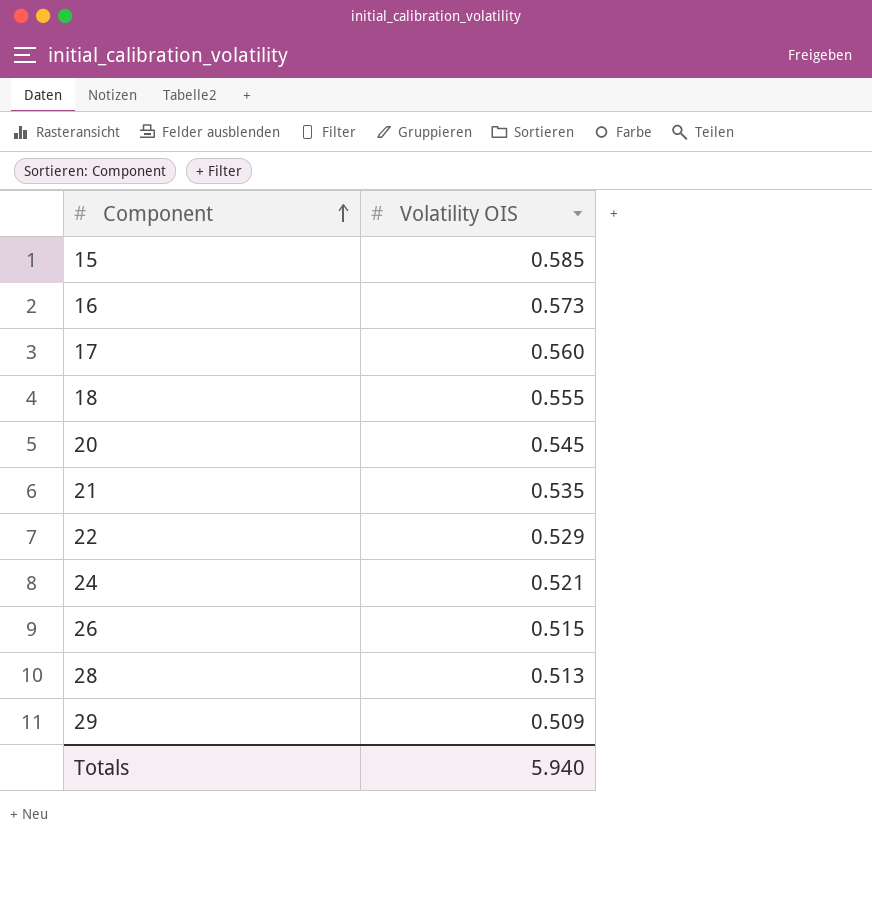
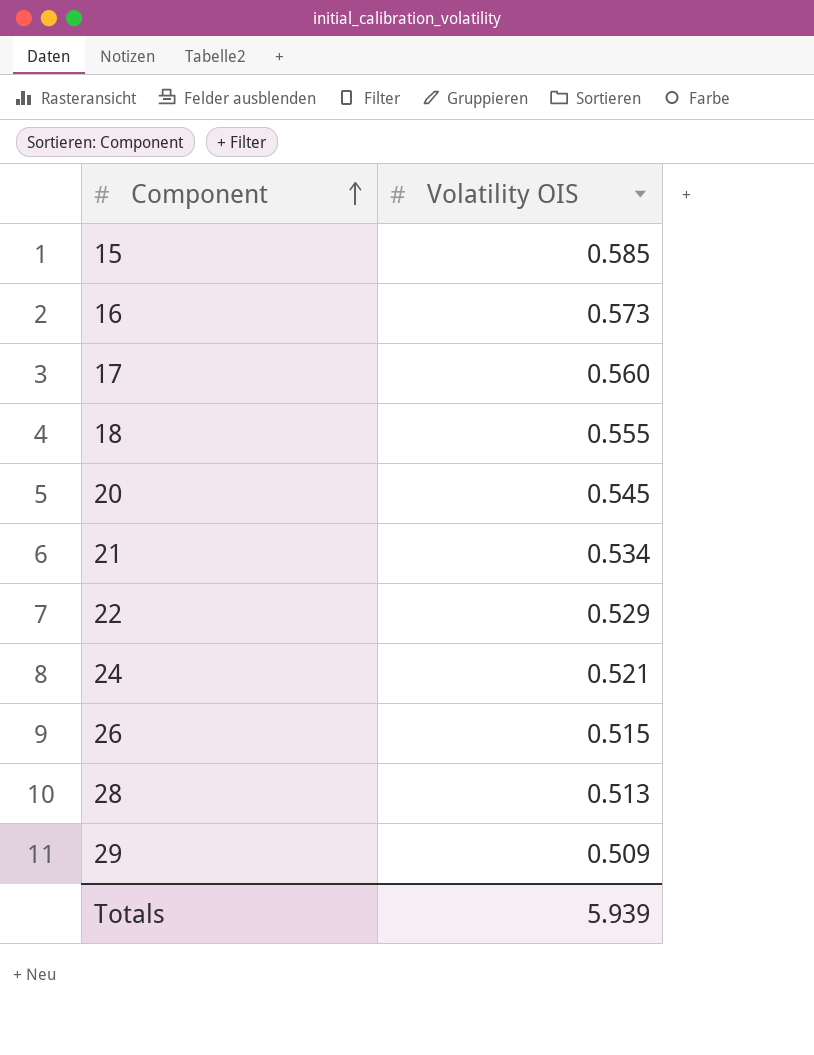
21 | Volatility OIS: 0.535 -> 0.534
Totals | Volatility OIS: 5.940 -> 5.939

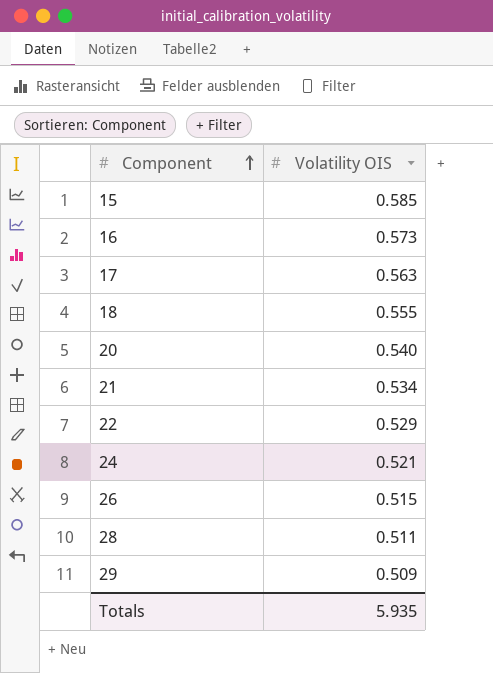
17 | Volatility OIS: 0.560 -> 0.563
20 | Volatility OIS: 0.545 -> 0.540
28 | Volatility OIS: 0.513 -> 0.511
Totals | Volatility OIS: 5.939 -> 5.935

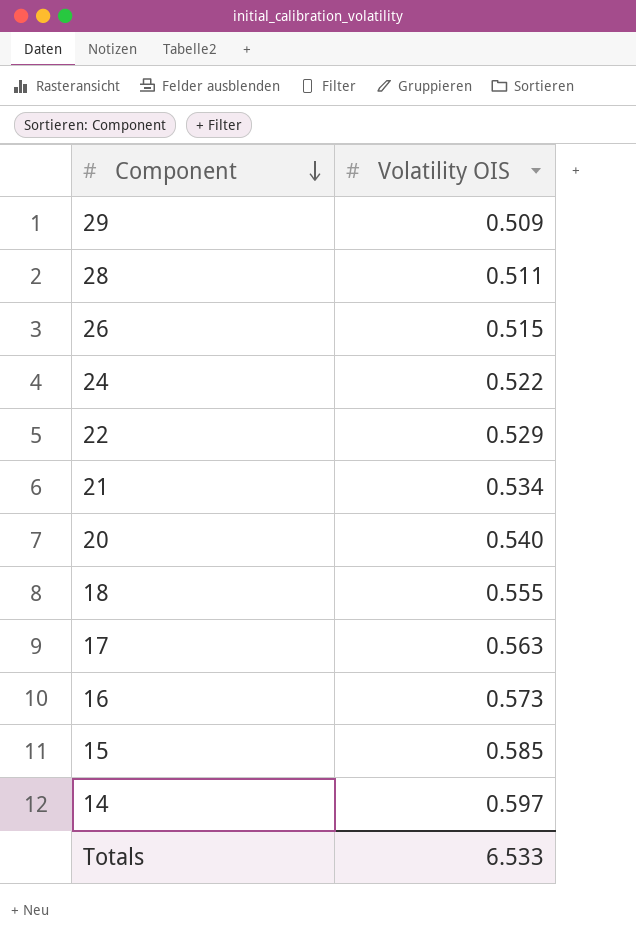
row order: Component ascending -> Component descending
24 | Volatility OIS: 0.521 -> 0.522
row 14: none -> 0.597
Totals | Volatility OIS: 5.935 -> 6.533

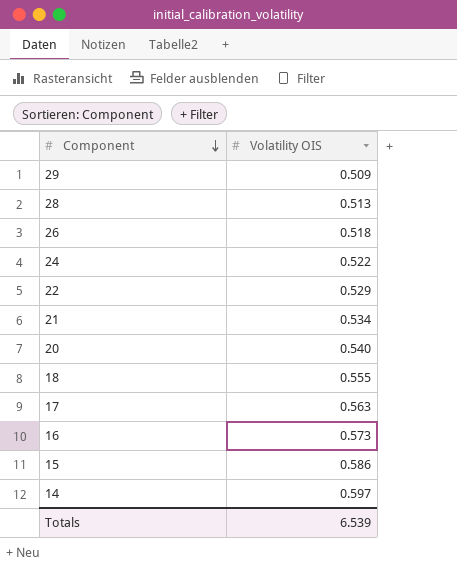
28 | Volatility OIS: 0.511 -> 0.513
26 | Volatility OIS: 0.515 -> 0.518
15 | Volatility OIS: 0.585 -> 0.586
Totals | Volatility OIS: 6.533 -> 6.539

